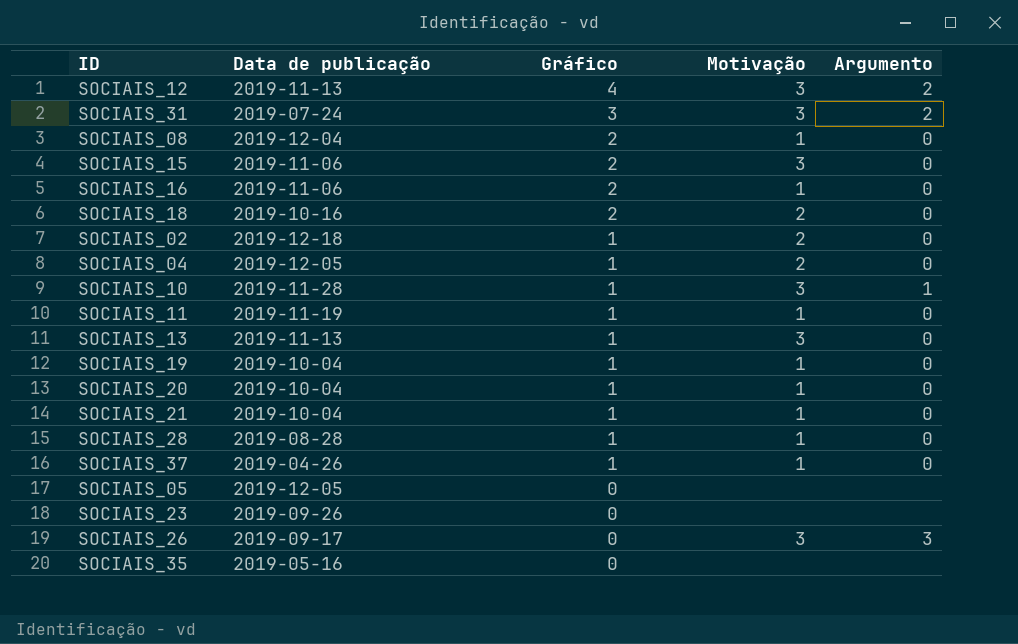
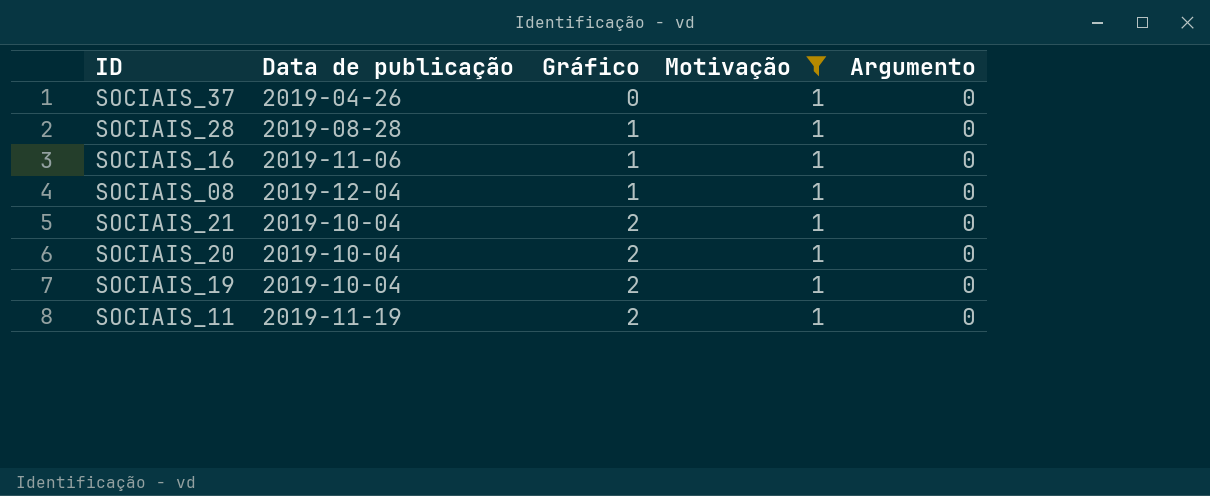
filter: none -> Motivação = 1
row order: Gráfico descending -> Gráfico ascending
SOCIAIS_37 | Gráfico: 1 -> 0
SOCIAIS_16 | Gráfico: 2 -> 1
SOCIAIS_08 | Gráfico: 2 -> 1
SOCIAIS_21 | Gráfico: 1 -> 2
SOCIAIS_20 | Gráfico: 1 -> 2
SOCIAIS_19 | Gráfico: 1 -> 2
SOCIAIS_11 | Gráfico: 1 -> 2

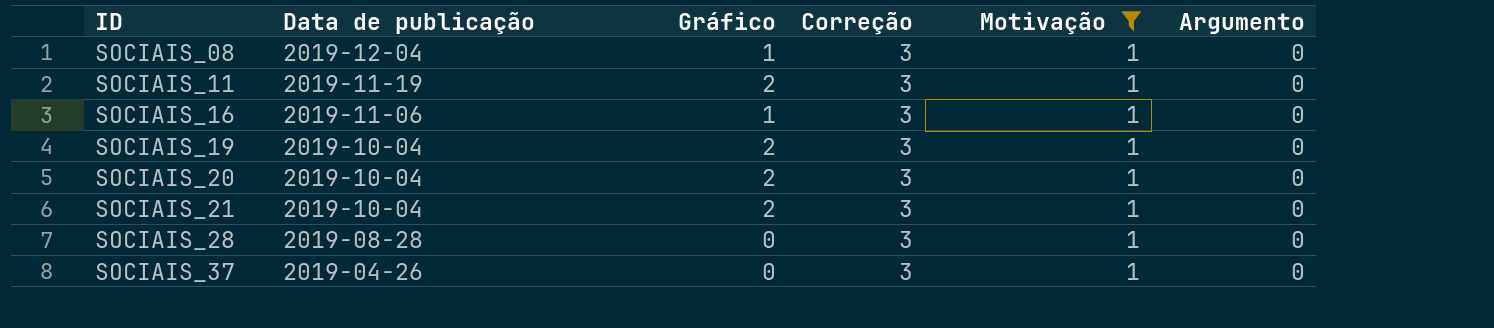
row order: Gráfico ascending -> ID ascending
column Correção | position: none -> 4
SOCIAIS_28 | Gráfico: 1 -> 0

